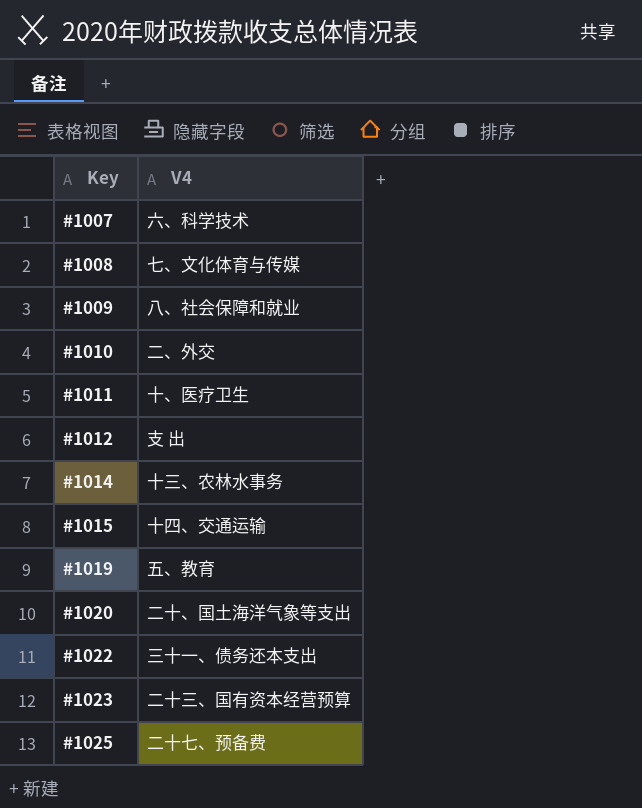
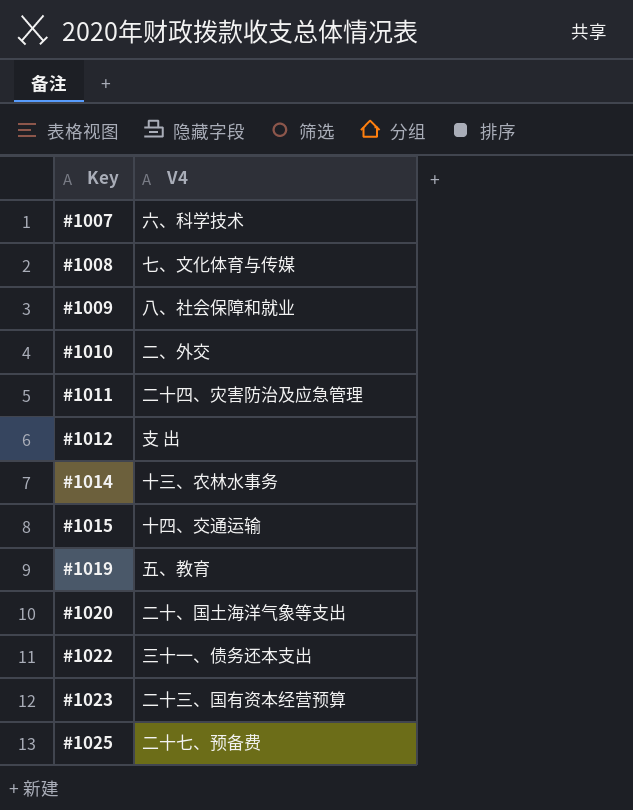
#1011 | V4: 十、医疗卫生 -> 二十四、灾害防治及应急管理

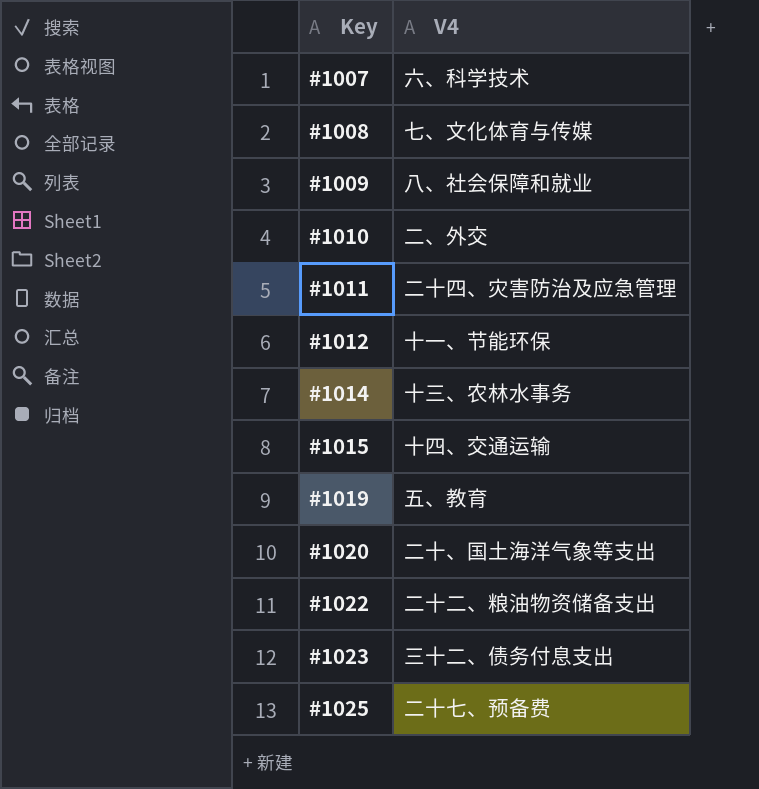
#1012 | V4: 支 出 -> 十一、节能环保
#1022 | V4: 三十一、债务还本支出 -> 二十二、粮油物资储备支出
#1023 | V4: 二十三、国有资本经营预算 -> 三十二、债务付息支出

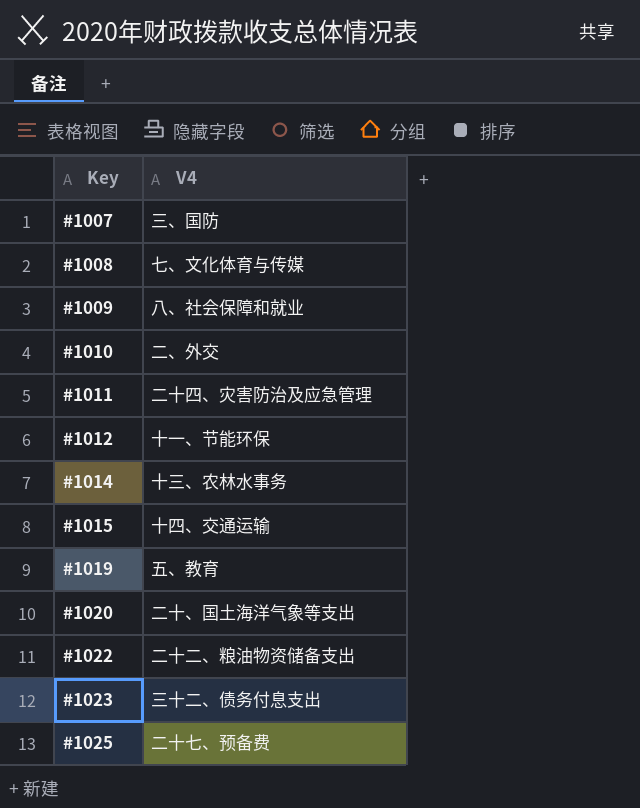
#1007 | V4: 六、科学技术 -> 三、国防

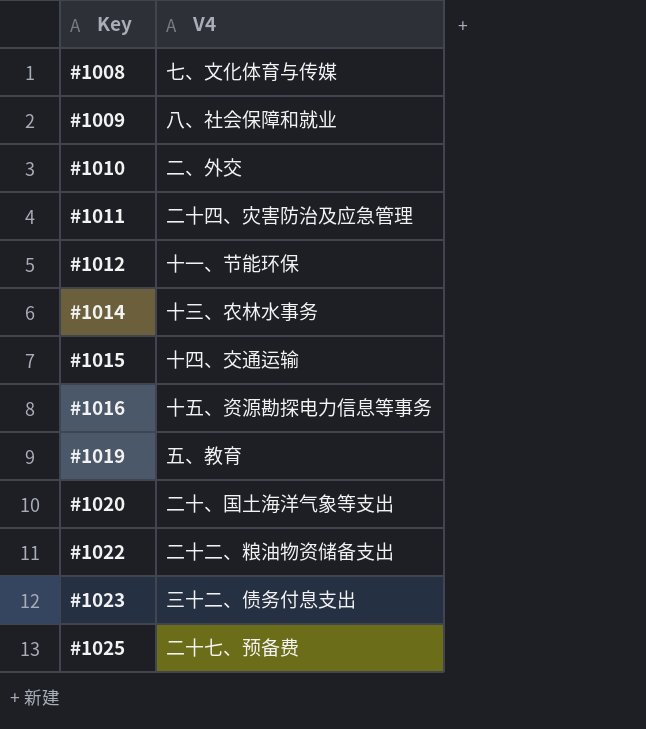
row #1007: 三、国防 -> none
row #1016: none -> 十五、资源勘探电力信息等事务

